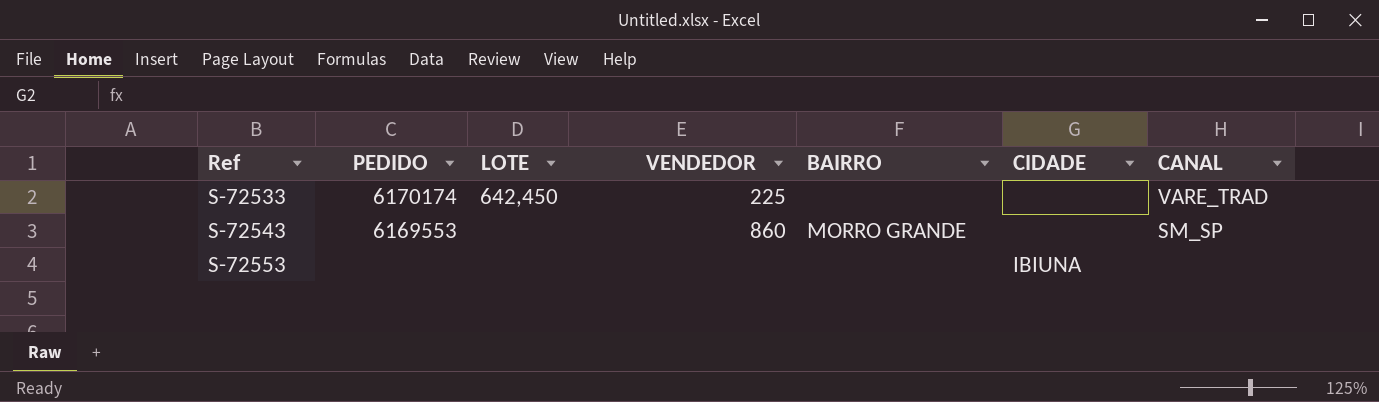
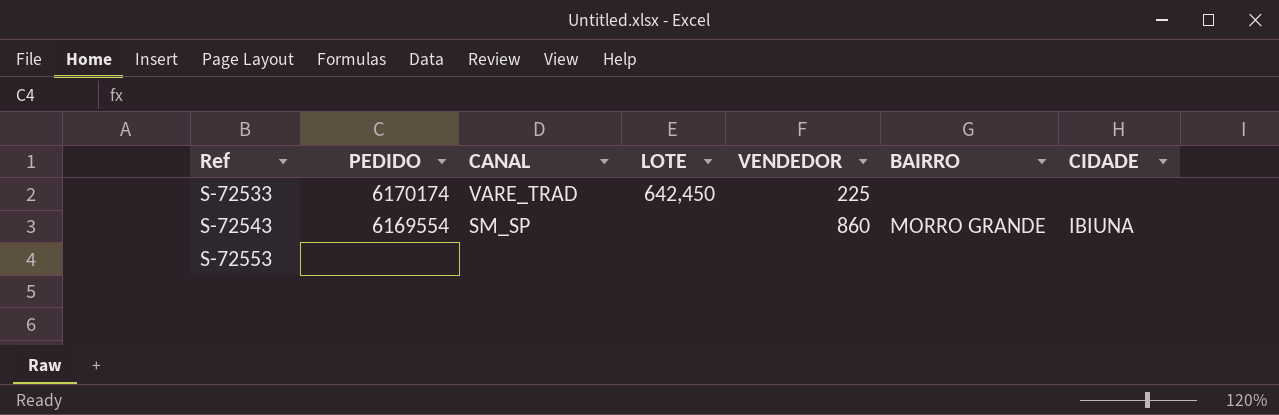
column CANAL | position: 7 -> 3
S-72543 | PEDIDO: 6169553 -> 6169554
S-72543 | CIDADE: none -> IBIUNA
S-72553 | CIDADE: IBIUNA -> none

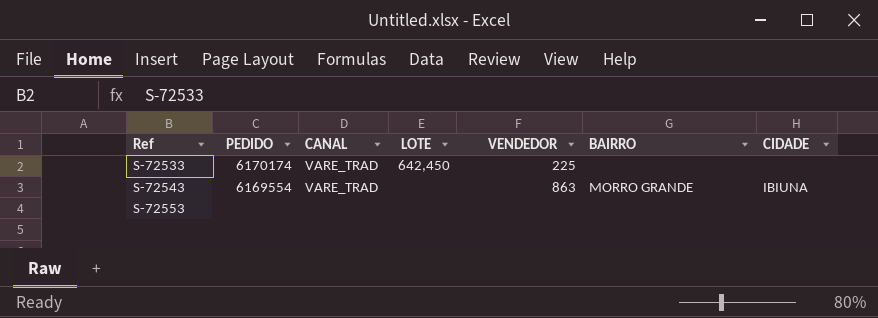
S-72543 | CANAL: SM_SP -> VARE_TRAD
S-72543 | VENDEDOR: 860 -> 863

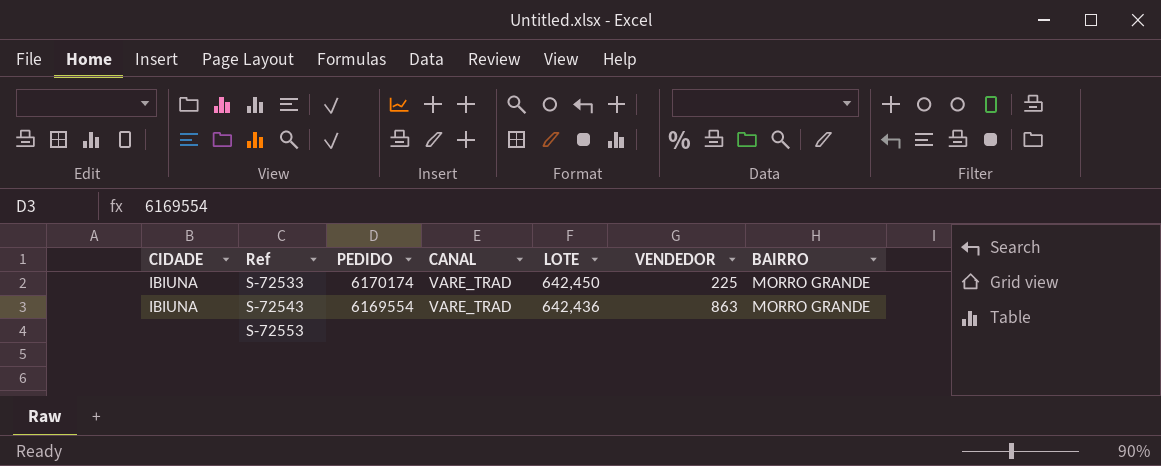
column CIDADE | position: 7 -> 1
S-72533 | CIDADE: none -> IBIUNA
S-72533 | BAIRRO: none -> MORRO GRANDE
S-72543 | LOTE: none -> 642,436

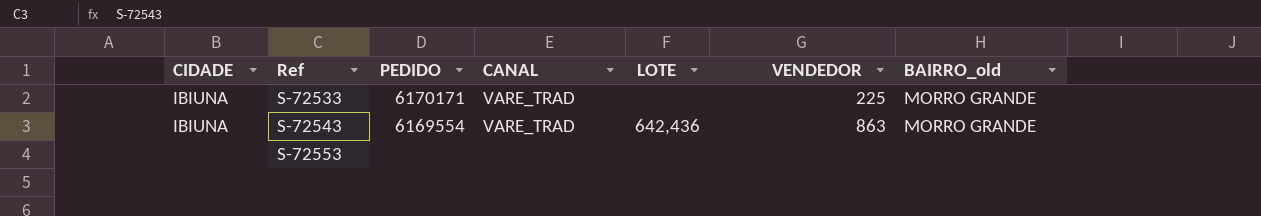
column name: BAIRRO -> BAIRRO_old
S-72533 | PEDIDO: 6170174 -> 6170171
S-72533 | LOTE: 642,450 -> none

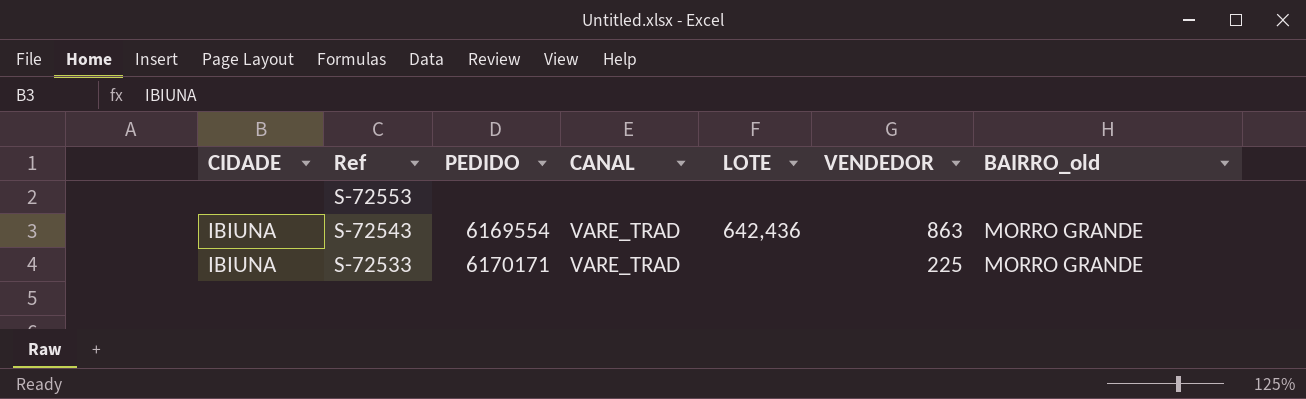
row order: Ref ascending -> Ref descending

